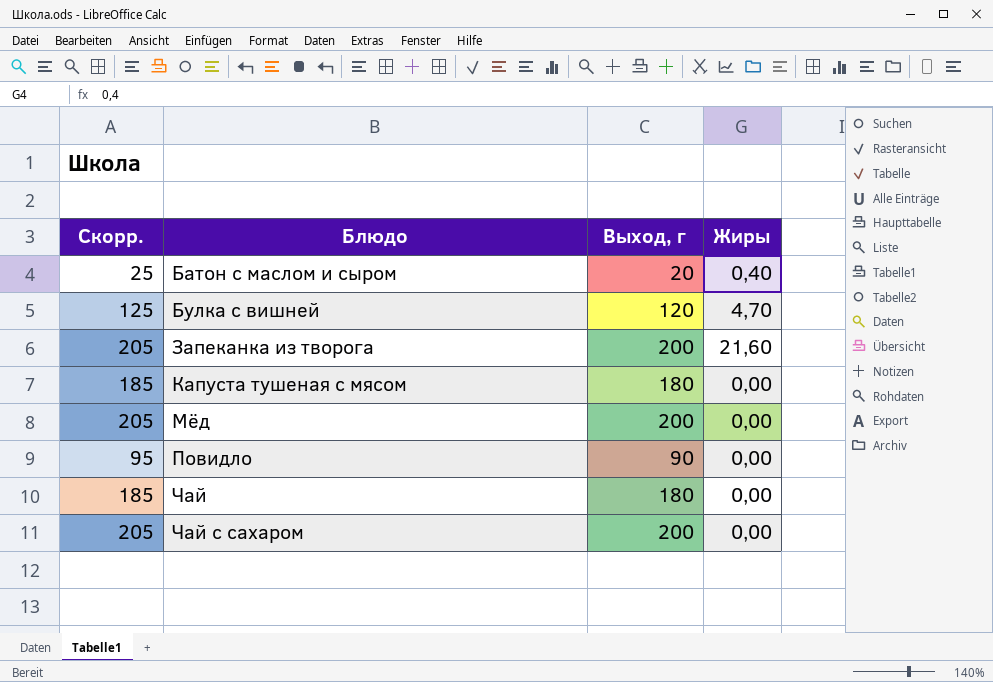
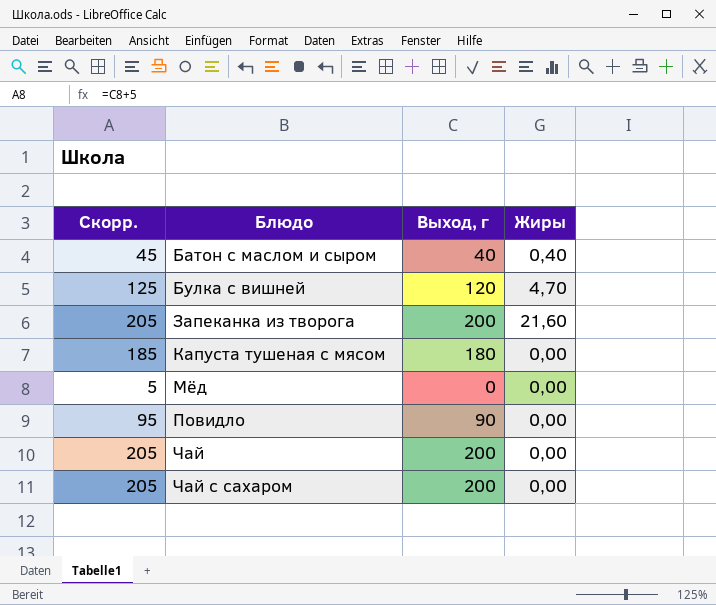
Батон с маслом и сыром | Скорр.: 25 -> 45
Батон с маслом и сыром | Выход, г: 20 -> 40
Мёд | Скорр.: 205 -> 5
Мёд | Выход, г: 200 -> 0
Чай | Скорр.: 185 -> 205
Чай | Выход, г: 180 -> 200

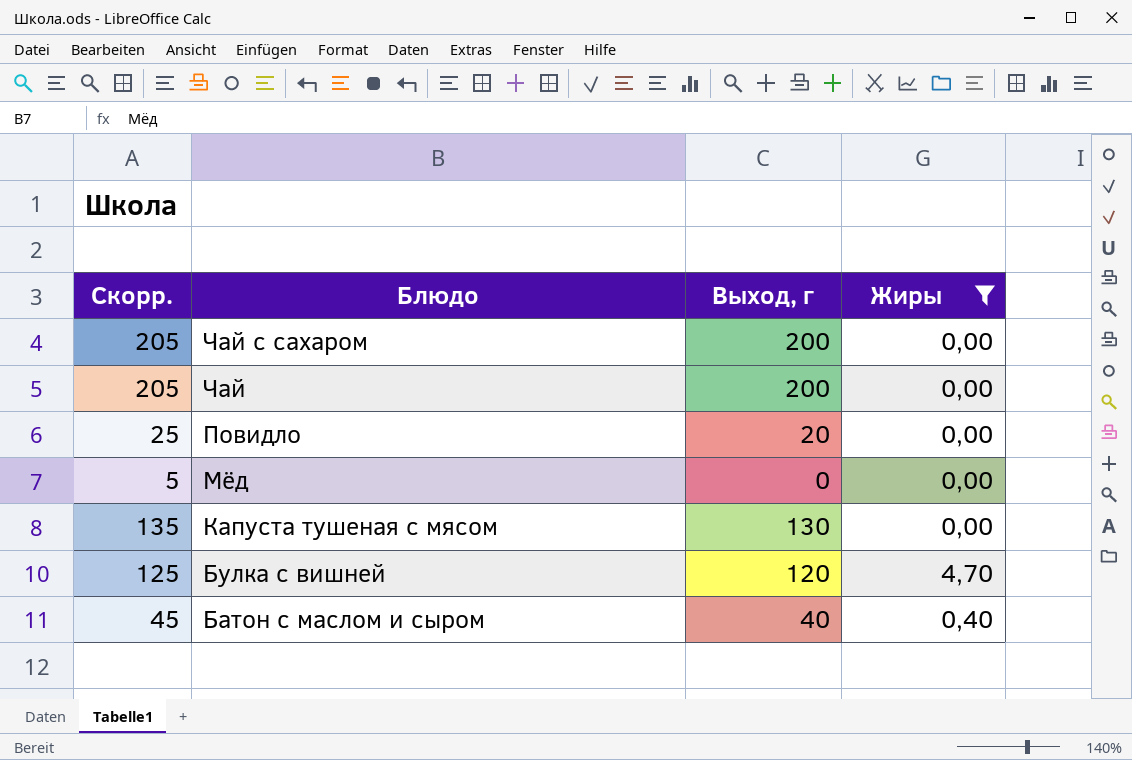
filter: none -> Жиры != 21,60
row order: Блюдо ascending -> Блюдо descending
Повидло | Скорр.: 95 -> 25
Повидло | Выход, г: 90 -> 20
Капуста тушеная с мясом | Скорр.: 185 -> 135
Капуста тушеная с мясом | Выход, г: 180 -> 130

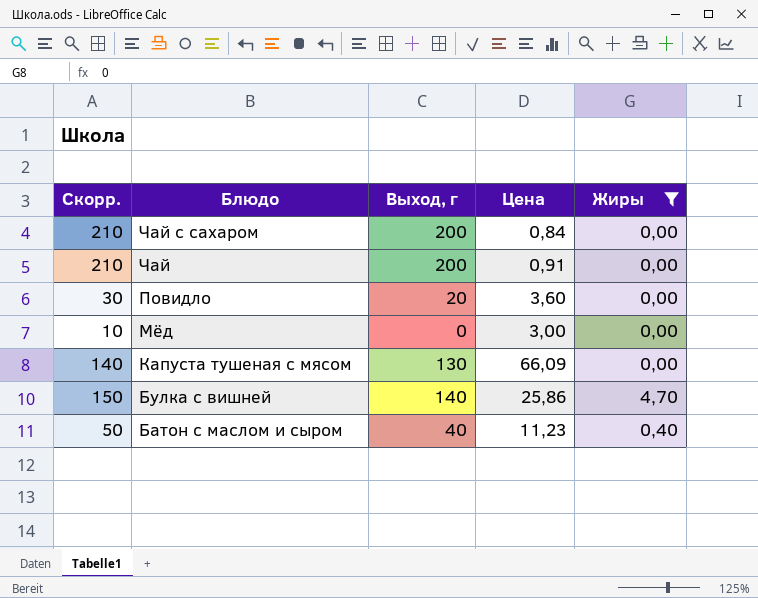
column Скорр. | formula: [Выход, г] + 5 -> [Выход, г] + 10
column Цена | position: none -> 4
Булка с вишней | Выход, г: 120 -> 140

